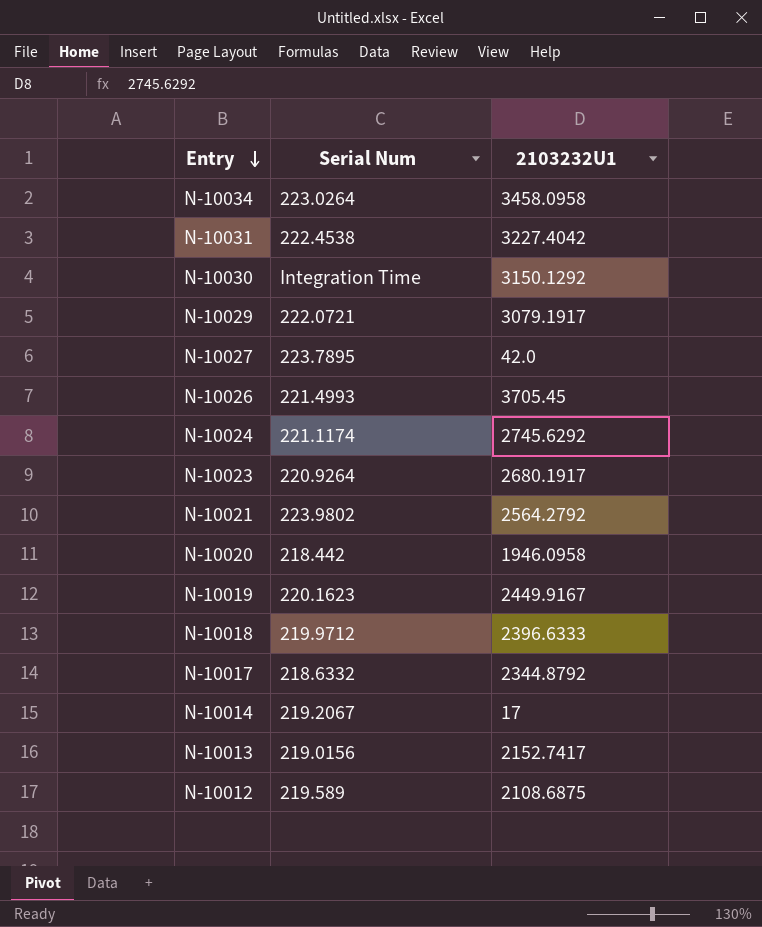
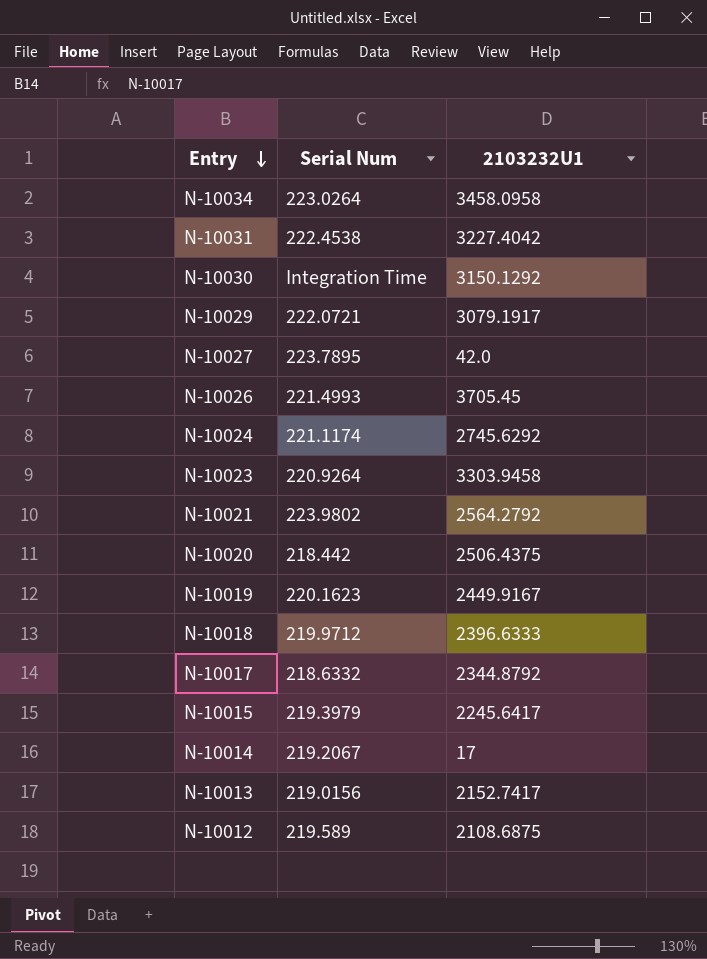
N-10023 | 2103232U1: 2680.1917 -> 3303.9458
N-10020 | 2103232U1: 1946.0958 -> 2506.4375
row N-10015: none -> 219.3979 | 2245.6417

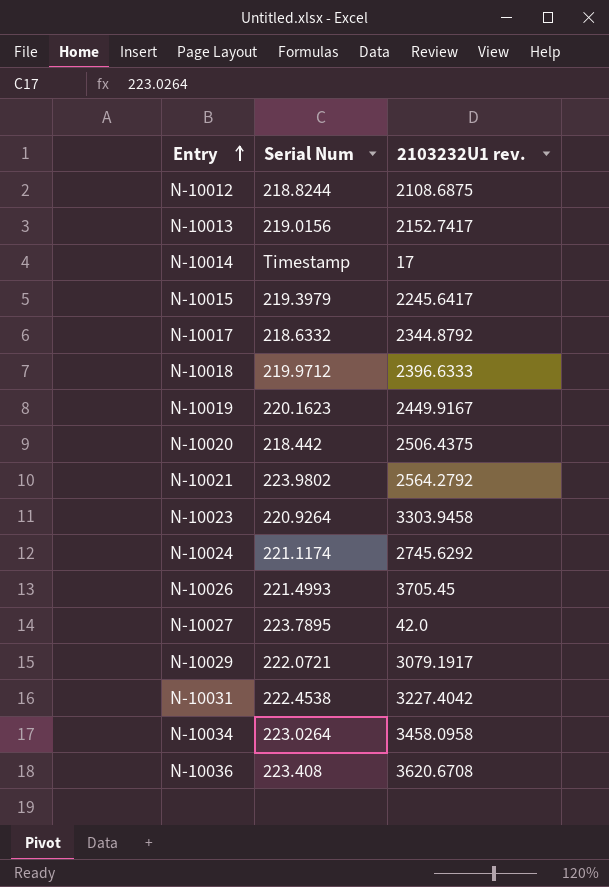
row order: Entry descending -> Entry ascending
column name: 2103232U1 -> 2103232U1 rev.
row N-10030: Integration Time | 3150.1292 -> none
N-10012 | Serial Num: 219.589 -> 218.8244
N-10014 | Serial Num: 219.2067 -> Timestamp
row N-10036: none -> 223.408 | 3620.6708

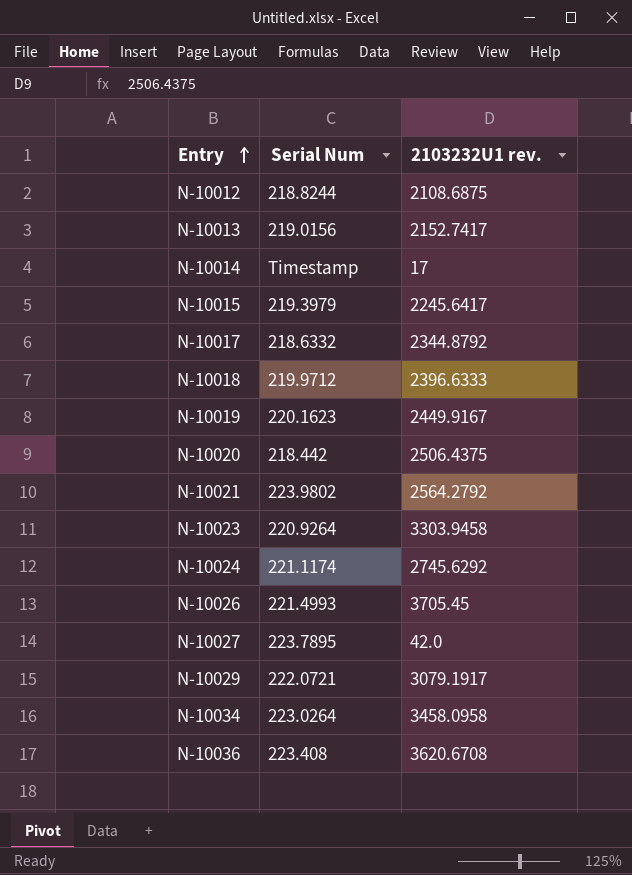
row N-10031: 222.4538 | 3227.4042 -> none

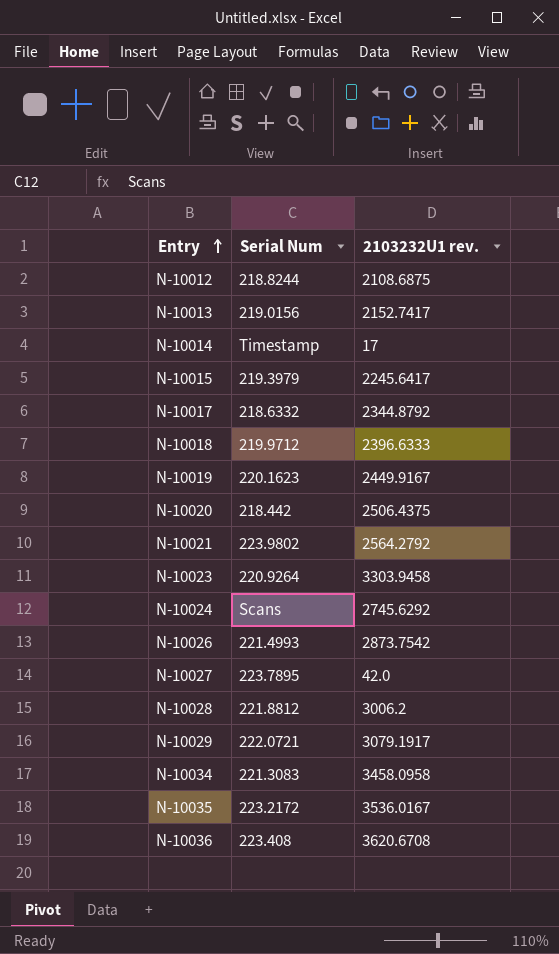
N-10024 | Serial Num: 221.1174 -> Scans
N-10026 | 2103232U1 rev.: 3705.45 -> 2873.7542
row N-10028: none -> 221.8812 | 3006.2
N-10034 | Serial Num: 223.0264 -> 221.3083
row N-10035: none -> 223.2172 | 3536.0167

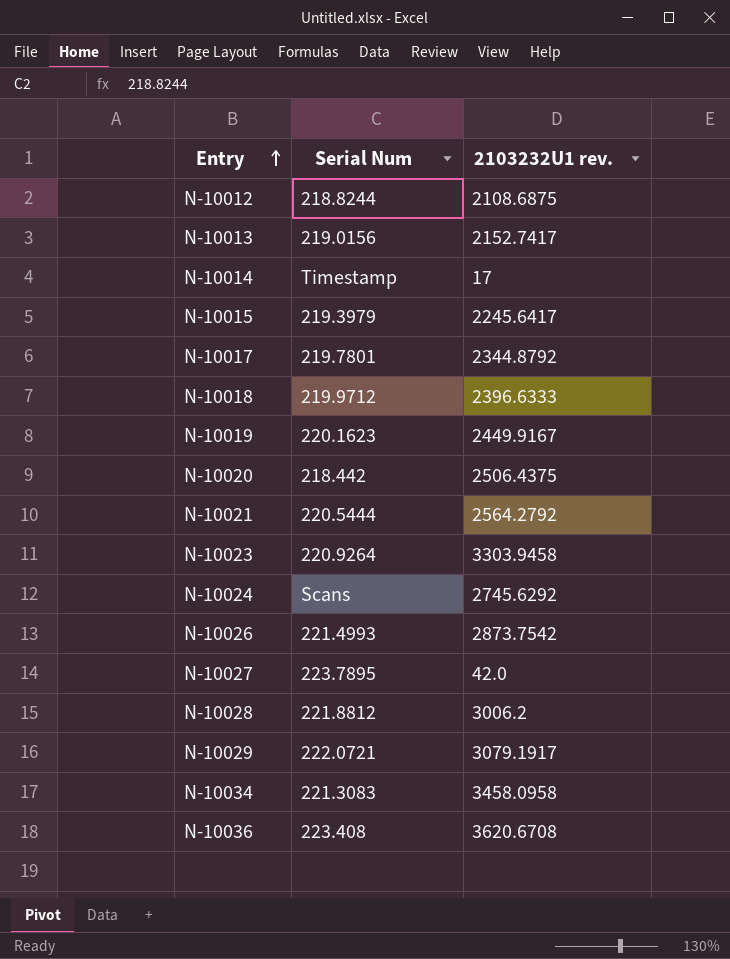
row N-10035: 223.2172 | 3536.0167 -> none
N-10017 | Serial Num: 218.6332 -> 219.7801
N-10021 | Serial Num: 223.9802 -> 220.5444

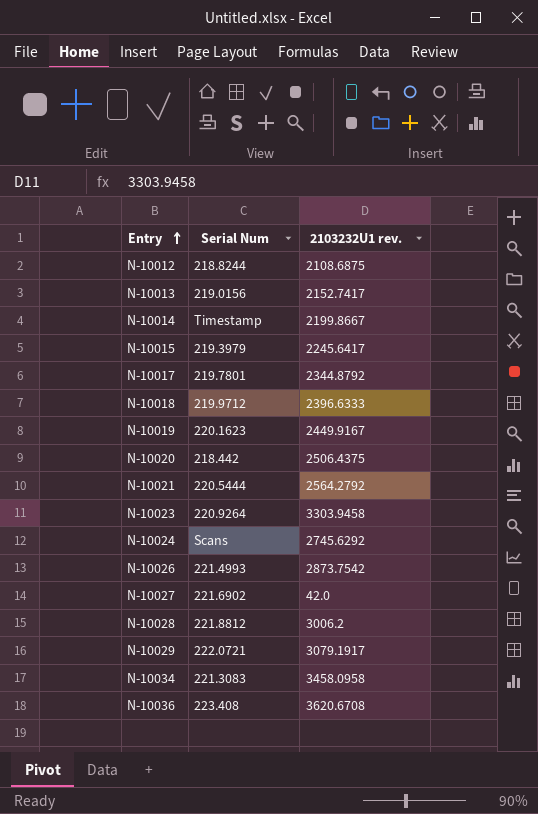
N-10014 | 2103232U1 rev.: 17 -> 2199.8667
N-10027 | Serial Num: 223.7895 -> 221.6902

